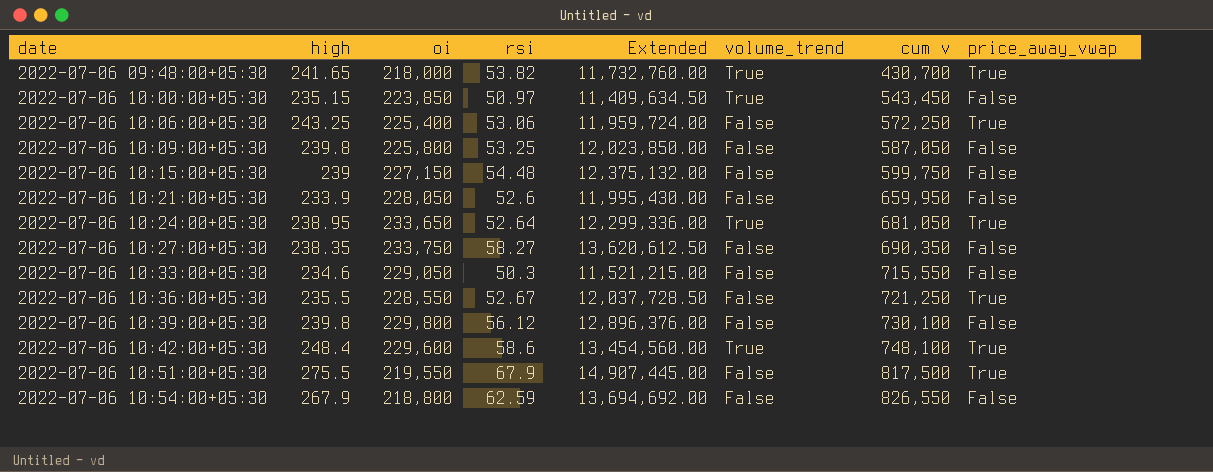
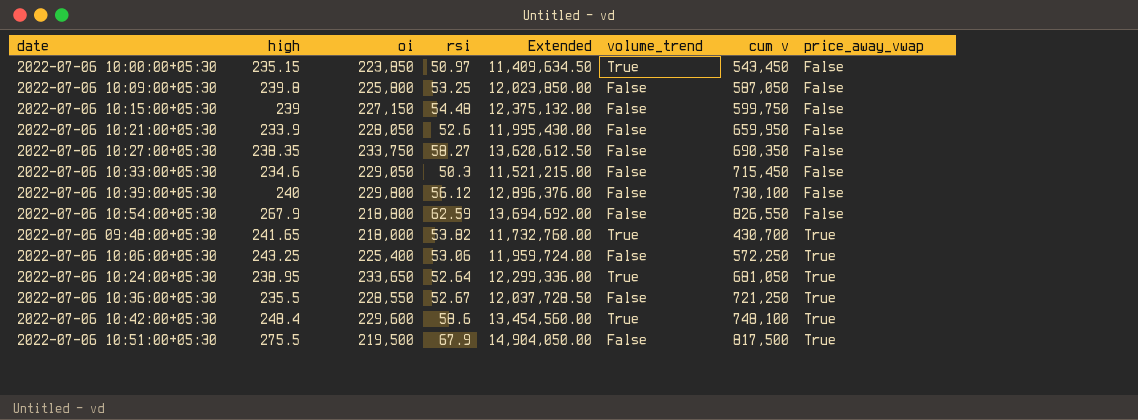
row order: date ascending -> price_away_vwap ascending
2022-07-06 10:33:00+05:30 | cum v: 715,550 -> 715,450
2022-07-06 10:39:00+05:30 | high: 239.8 -> 240
2022-07-06 10:51:00+05:30 | oi: 219,550 -> 219,500
2022-07-06 10:51:00+05:30 | Extended: 14,907,445.00 -> 14,904,050.00

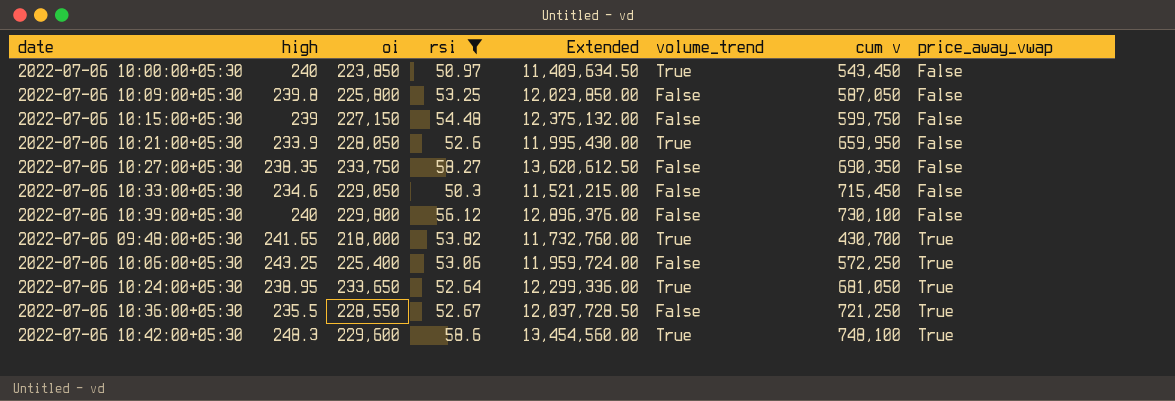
filter: none -> rsi <= 58.6
2022-07-06 10:00:00+05:30 | high: 235.15 -> 240
2022-07-06 10:21:00+05:30 | volume_trend: False -> True
2022-07-06 10:42:00+05:30 | high: 248.4 -> 248.3

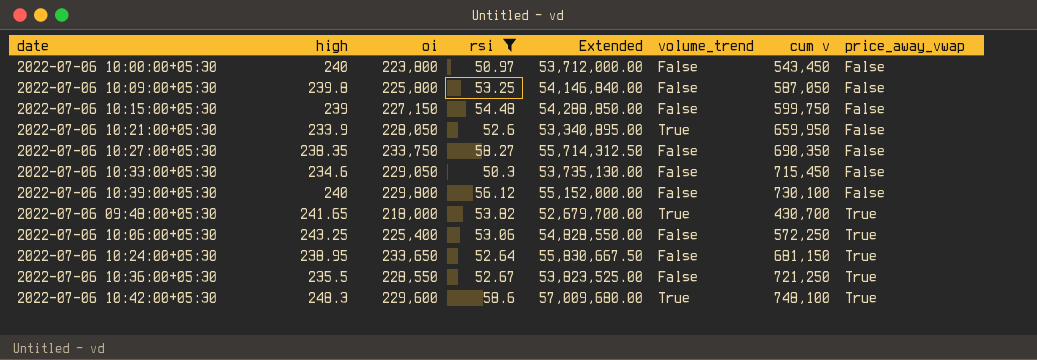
column Extended | formula: [oi] * [rsi] -> [high] * [oi]
2022-07-06 10:00:00+05:30 | oi: 223,850 -> 223,800
2022-07-06 10:00:00+05:30 | volume_trend: True -> False
2022-07-06 10:24:00+05:30 | volume_trend: True -> False
2022-07-06 10:24:00+05:30 | cum v: 681,050 -> 681,150

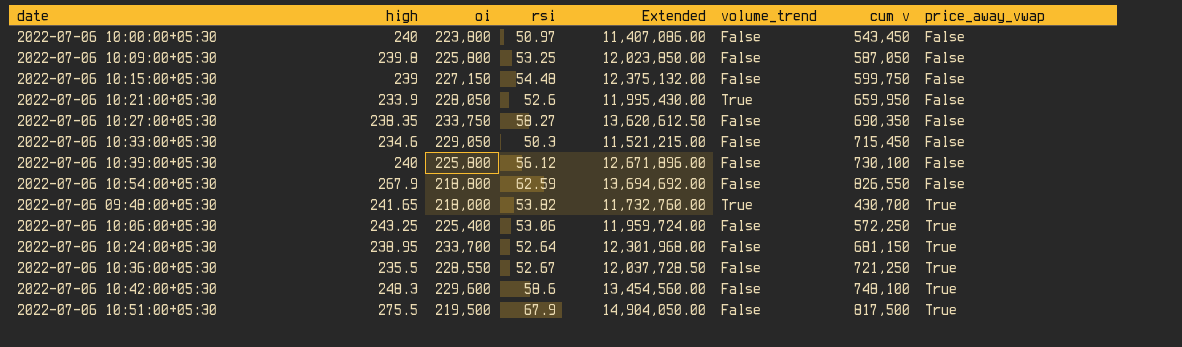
filter: rsi <= 58.6 -> none
column Extended | formula: [high] * [oi] -> [oi] * [rsi]
2022-07-06 10:39:00+05:30 | oi: 229,800 -> 225,800
2022-07-06 10:24:00+05:30 | oi: 233,650 -> 233,700
2022-07-06 10:42:00+05:30 | volume_trend: True -> False

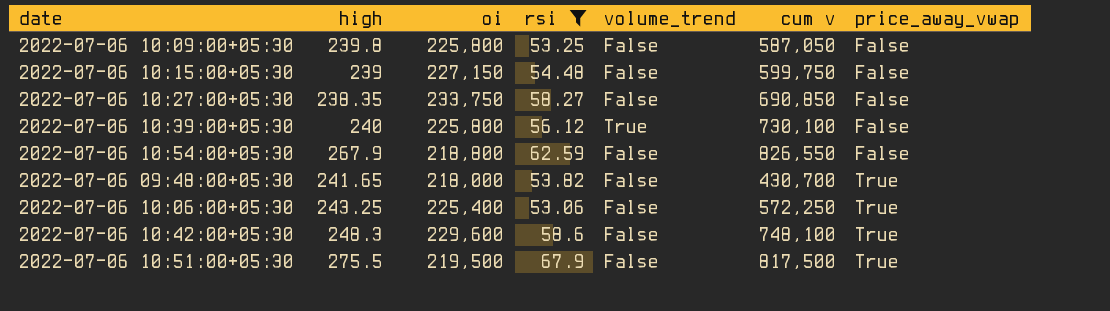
filter: none -> rsi >= 53.06
column Extended | formula: [oi] * [rsi] -> none
2022-07-06 10:27:00+05:30 | cum v: 690,350 -> 690,850
2022-07-06 10:39:00+05:30 | volume_trend: False -> True
2022-07-06 09:48:00+05:30 | volume_trend: True -> False

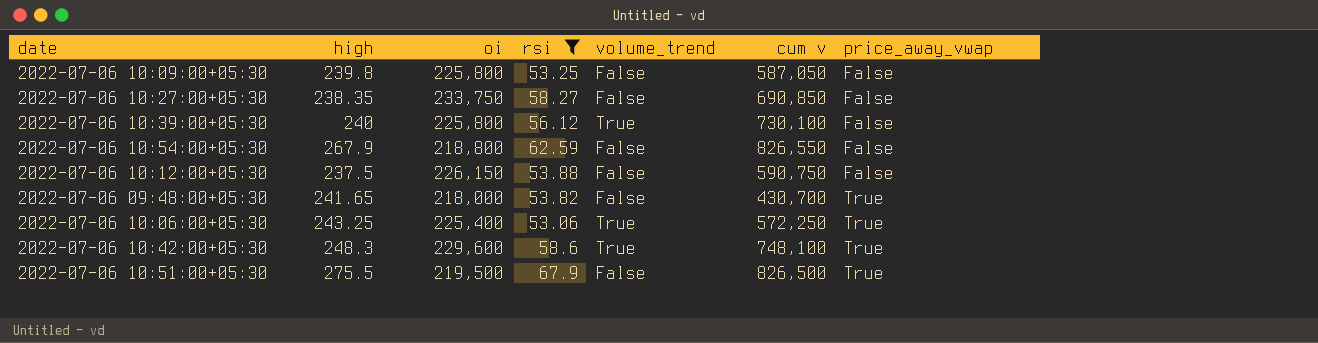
row 2022-07-06 10:15:00+05:30: 239 | 227,150 | 54.48 | False | 599,750 | False -> none
row 2022-07-06 10:12:00+05:30: none -> 237.5 | 226,150 | 53.88 | False | 590,750 | False
2022-07-06 10:06:00+05:30 | volume_trend: False -> True
2022-07-06 10:42:00+05:30 | volume_trend: False -> True
2022-07-06 10:51:00+05:30 | cum v: 817,500 -> 826,500

